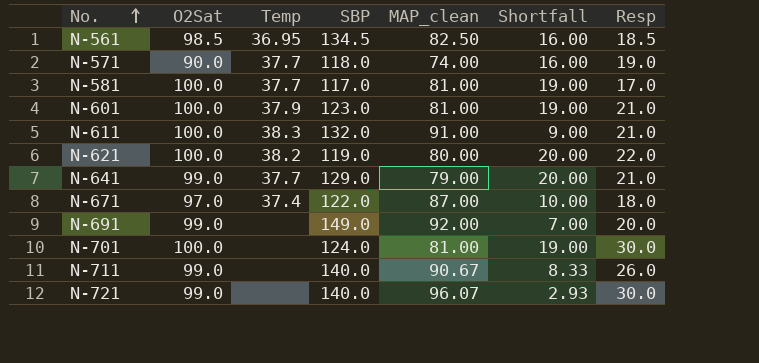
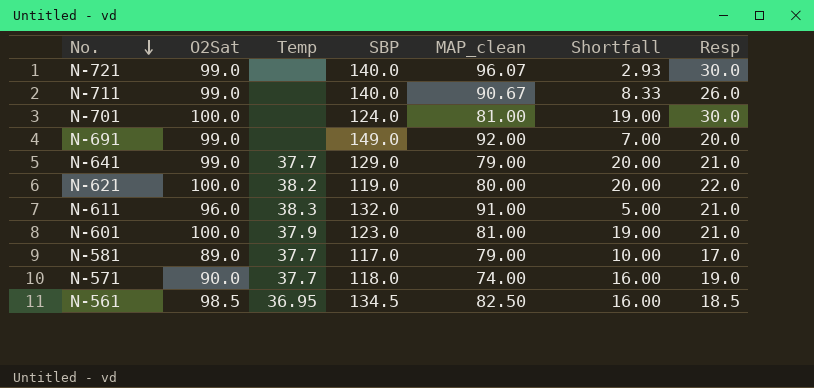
row order: No. ascending -> No. descending
row N-671: 97.0 | 37.4 | 122.0 | 87.00 | 10.00 | 18.0 -> none
N-611 | O2Sat: 100.0 -> 96.0
N-611 | Shortfall: 9.00 -> 5.00
N-581 | O2Sat: 100.0 -> 89.0
N-581 | MAP_clean: 81.00 -> 79.00
N-581 | Shortfall: 19.00 -> 10.00

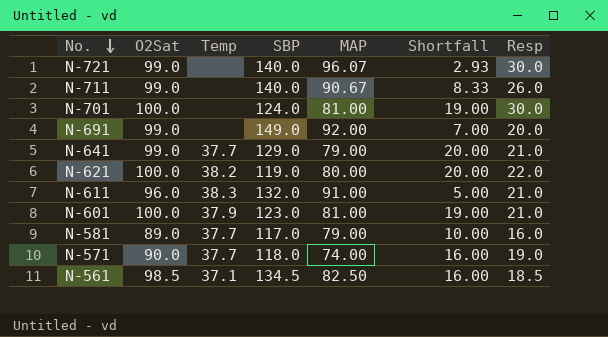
column name: MAP_clean -> MAP
N-581 | Resp: 17.0 -> 16.0
N-561 | Temp: 36.95 -> 37.1

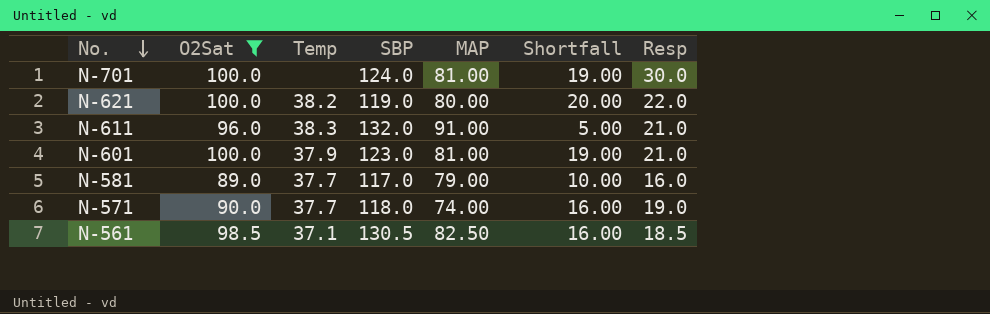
filter: none -> O2Sat != 99.0
N-561 | SBP: 134.5 -> 130.5

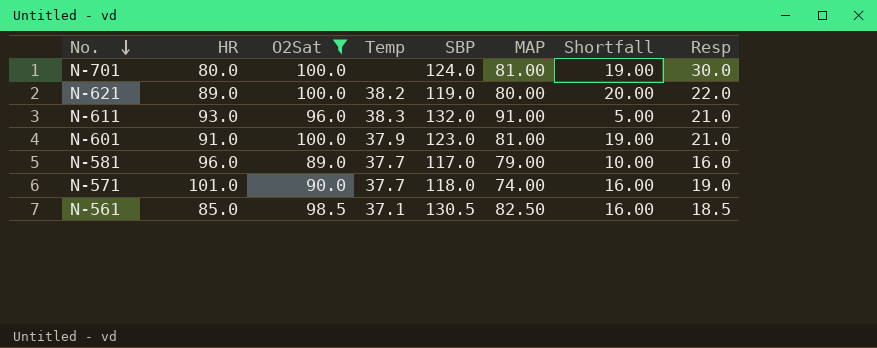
column HR | position: none -> 2

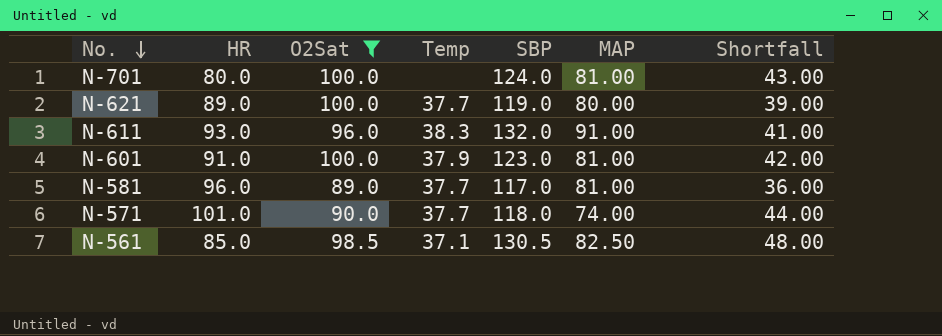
column Resp | position: 8 -> none
column Shortfall | formula: [O2Sat] - [MAP] -> [SBP] - [MAP]
N-621 | Temp: 38.2 -> 37.7
N-581 | MAP: 79.00 -> 81.00

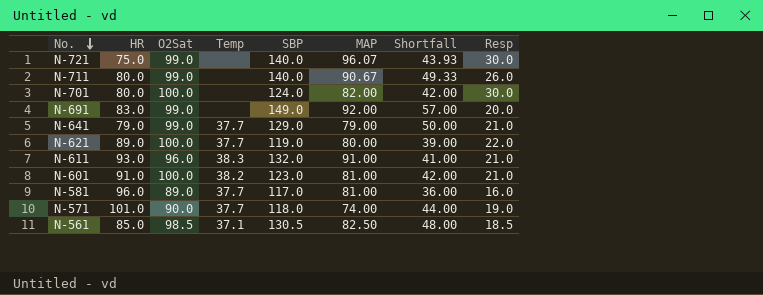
filter: O2Sat != 99.0 -> none
column Resp | position: none -> 8
N-701 | MAP: 81.00 -> 82.00
N-701 | Shortfall: 43.00 -> 42.00
N-601 | Temp: 37.9 -> 38.2

